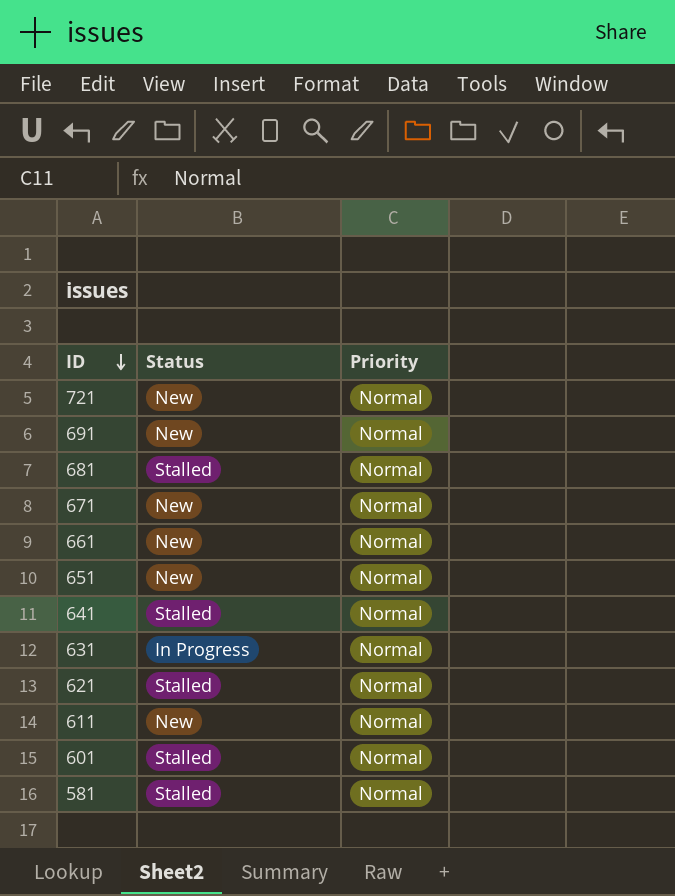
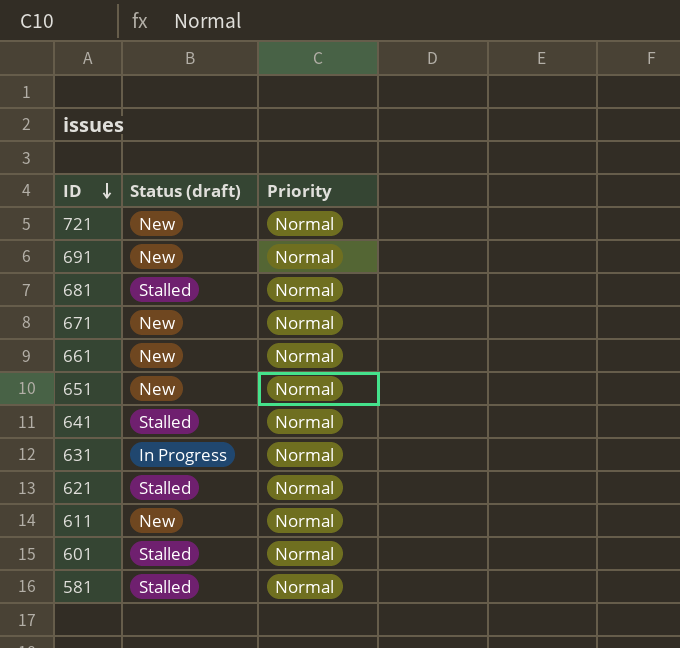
column name: Status -> Status (draft)

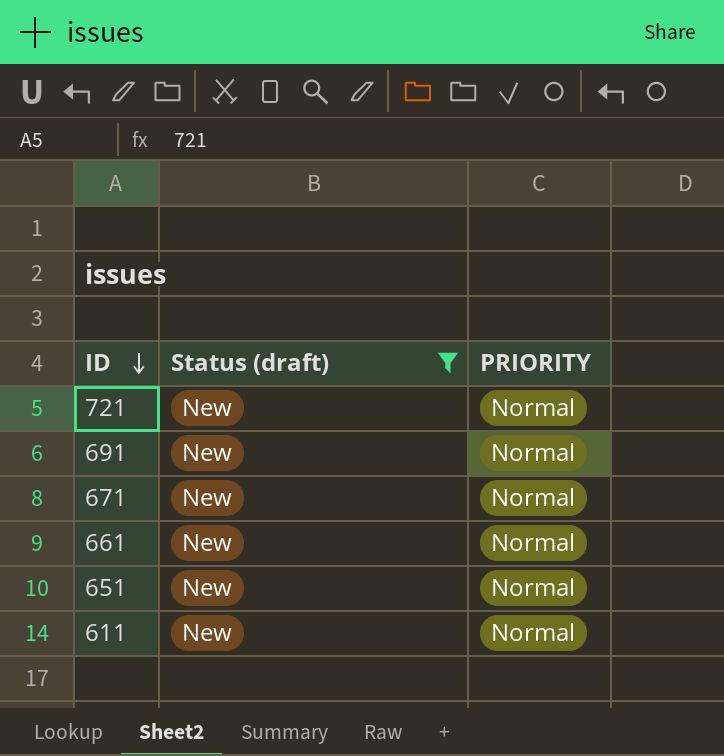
filter: none -> Status (draft) = New
column name: Priority -> PRIORITY

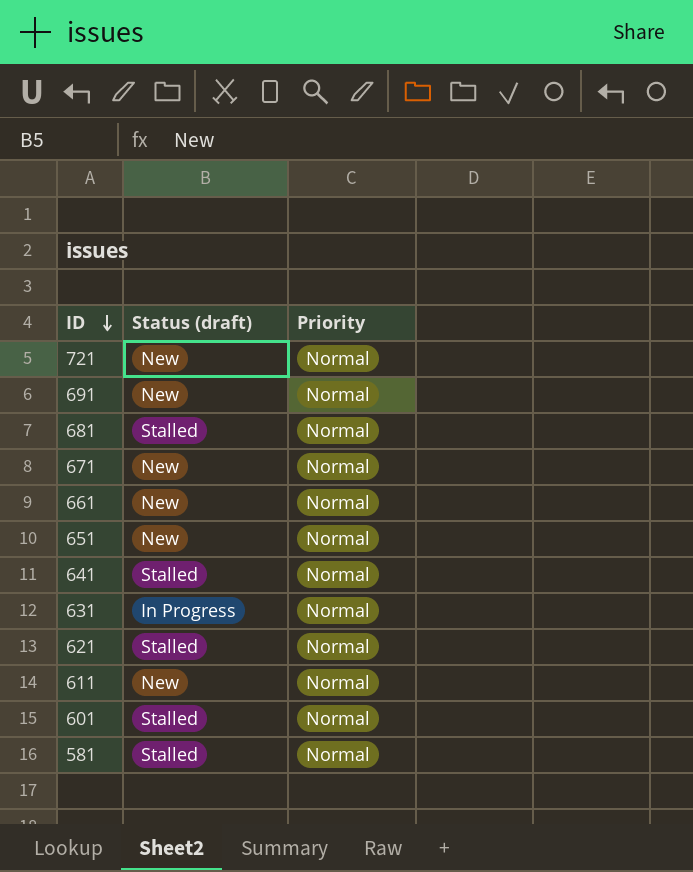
filter: Status (draft) = New -> none
column name: PRIORITY -> Priority

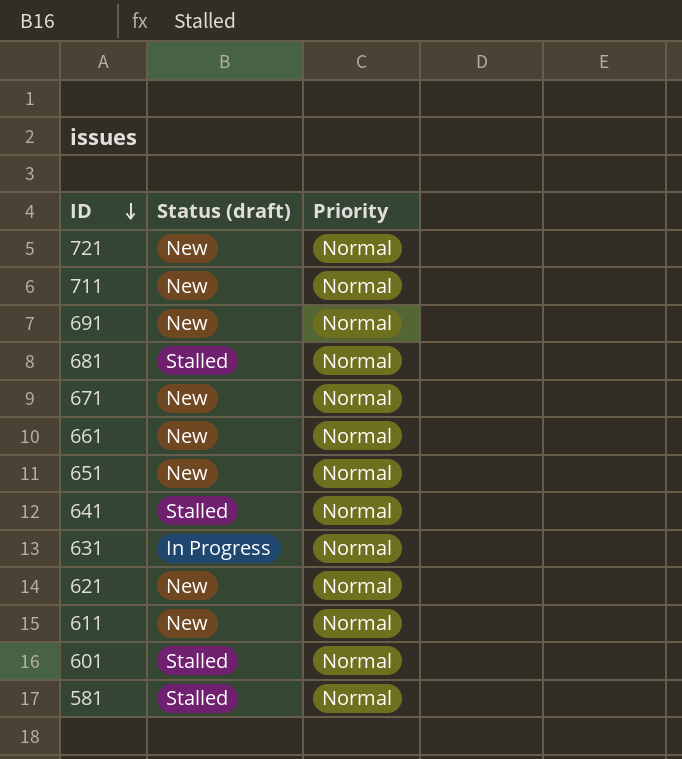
row 711: none -> New | Normal
621 | Status (draft): Stalled -> New

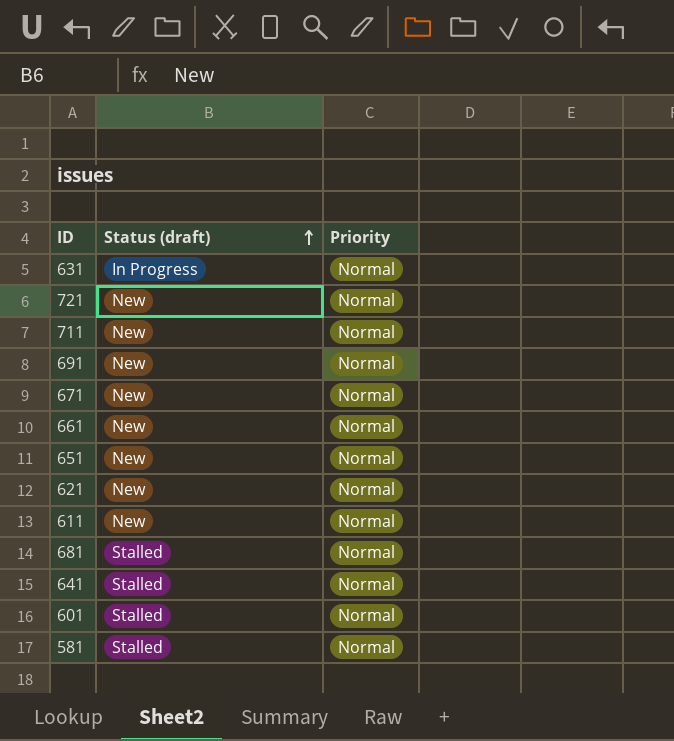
row order: ID descending -> Status (draft) ascending

